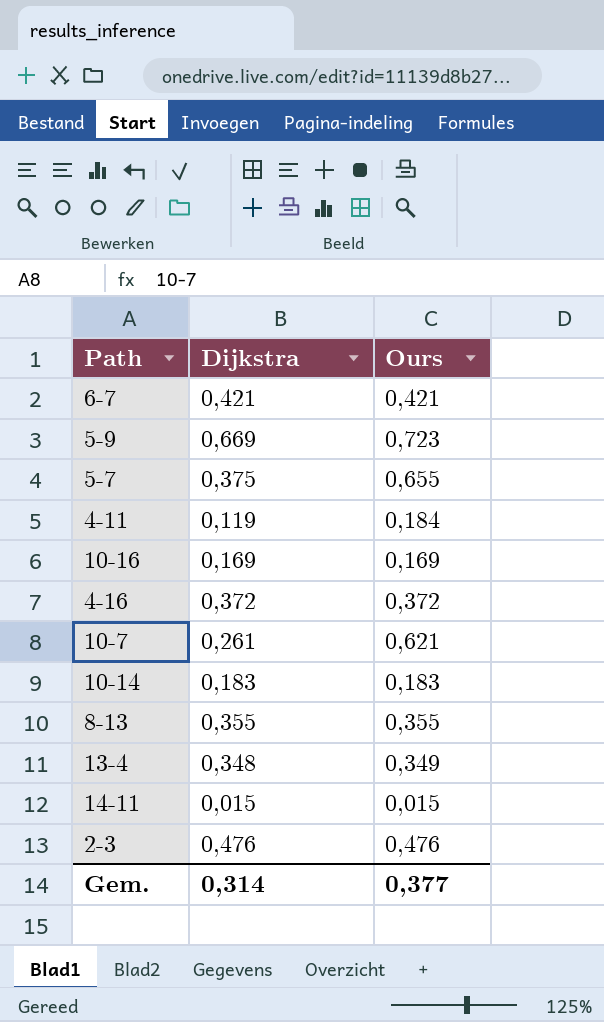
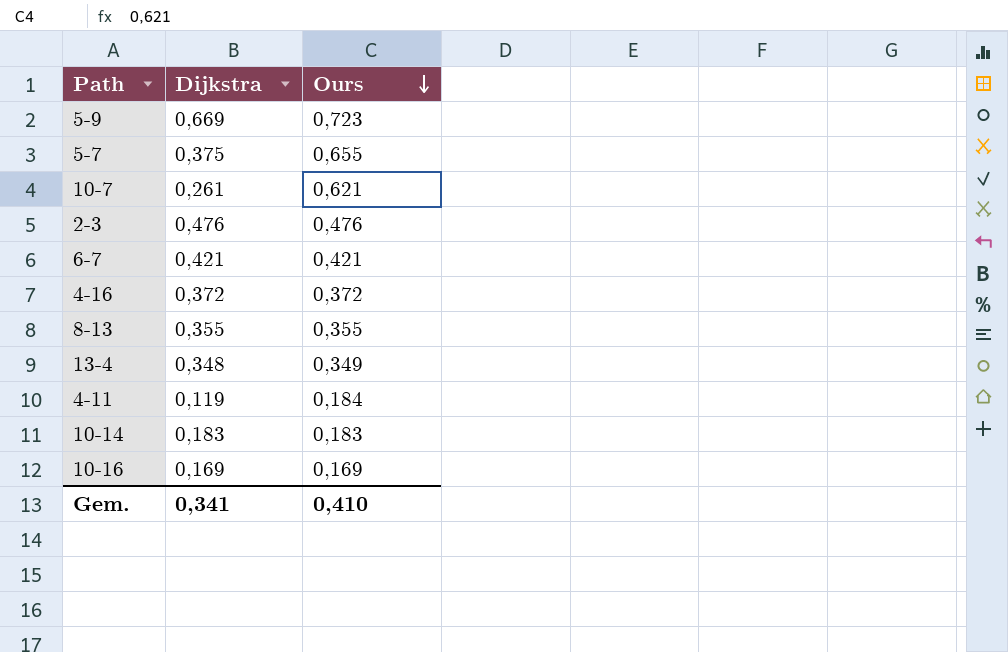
row order: none -> Ours descending
row 14-11: 0,015 | 0,015 -> none
Gem. | Dijkstra: 0,314 -> 0,341
Gem. | Ours: 0,377 -> 0,410

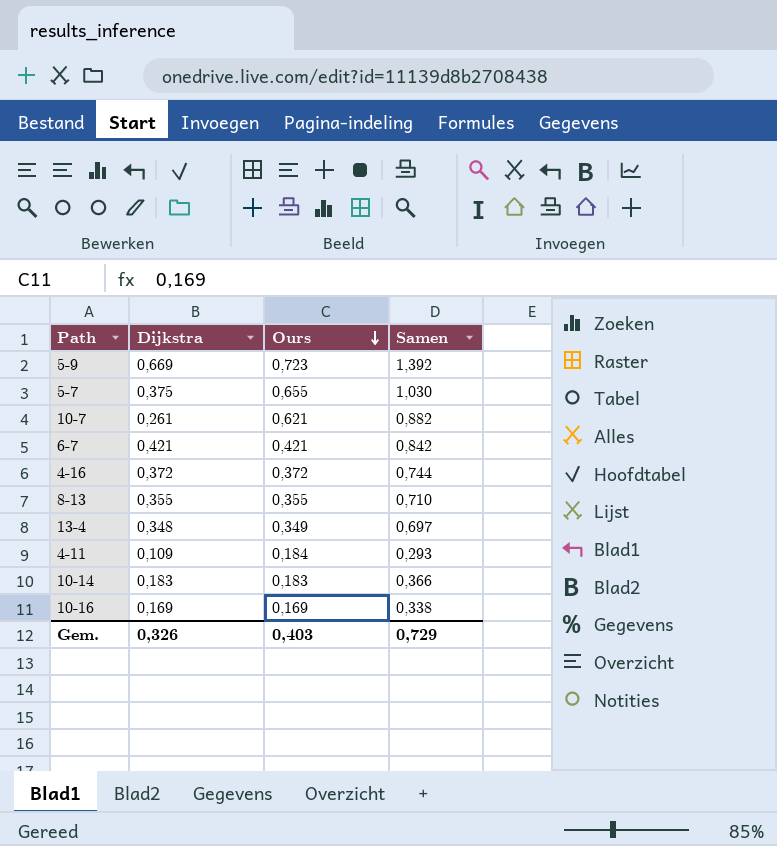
column Samen | formula: none -> [Dijkstra] + [Ours]
row 2-3: 0,476 | 0,476 -> none
4-11 | Dijkstra: 0,119 -> 0,109
Gem. | Dijkstra: 0,341 -> 0,326
Gem. | Ours: 0,410 -> 0,403

